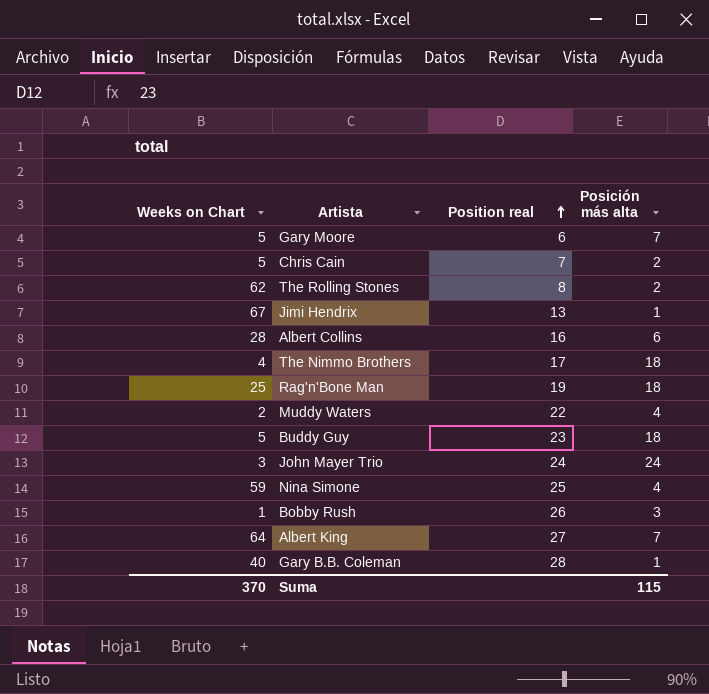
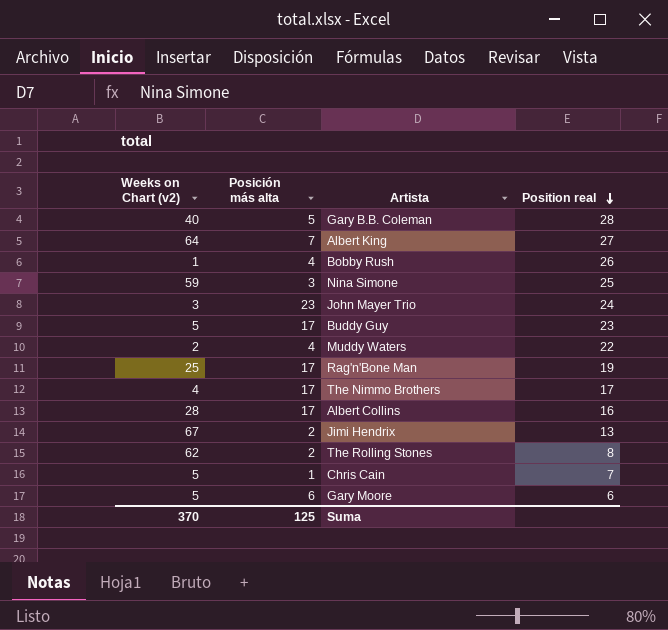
row order: Position real ascending -> Position real descending
column name: Weeks on Chart -> Weeks on Chart (v2)
column Posición más alta | position: 4 -> 2
Gary B.B. Coleman | Posición más alta: 1 -> 5
Bobby Rush | Posición más alta: 3 -> 4
Nina Simone | Posición más alta: 4 -> 3
John Mayer Trio | Posición más alta: 24 -> 23
Buddy Guy | Posición más alta: 18 -> 17
Rag'n'Bone Man | Posición más alta: 18 -> 17
The Nimmo Brothers | Posición más alta: 18 -> 17
Albert Collins | Posición más alta: 6 -> 17
Jimi Hendrix | Posición más alta: 1 -> 2
Chris Cain | Posición más alta: 2 -> 1
Gary Moore | Posición más alta: 7 -> 6
Suma | Posición más alta: 115 -> 125

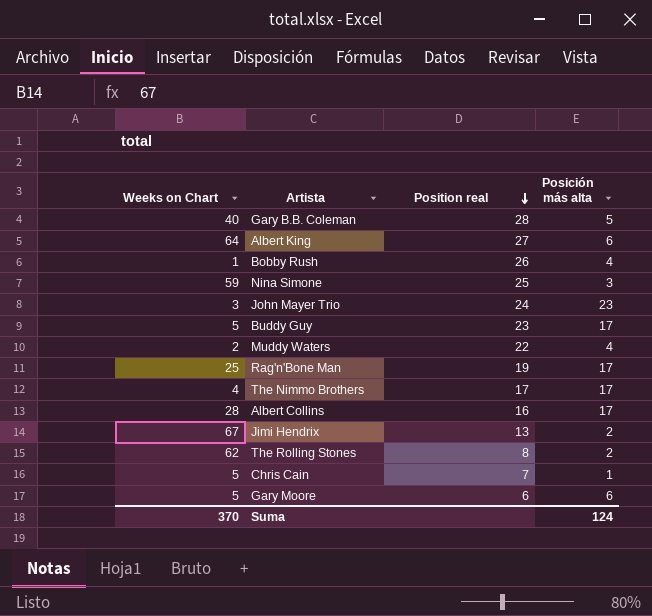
column name: Weeks on Chart (v2) -> Weeks on Chart
column Posición más alta | position: 2 -> 4
Albert King | Posición más alta: 7 -> 6
Suma | Posición más alta: 125 -> 124

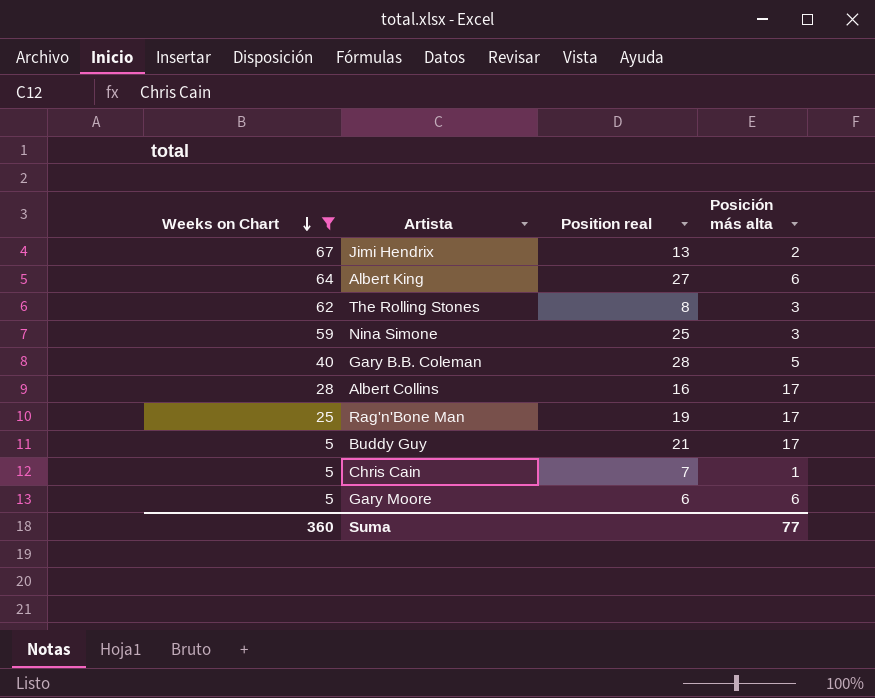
filter: none -> Weeks on Chart >= 5
row order: Position real descending -> Weeks on Chart descending
The Rolling Stones | Posición más alta: 2 -> 3
Buddy Guy | Position real: 23 -> 21
Suma | Weeks on Chart: 370 -> 360
Suma | Posición más alta: 124 -> 77

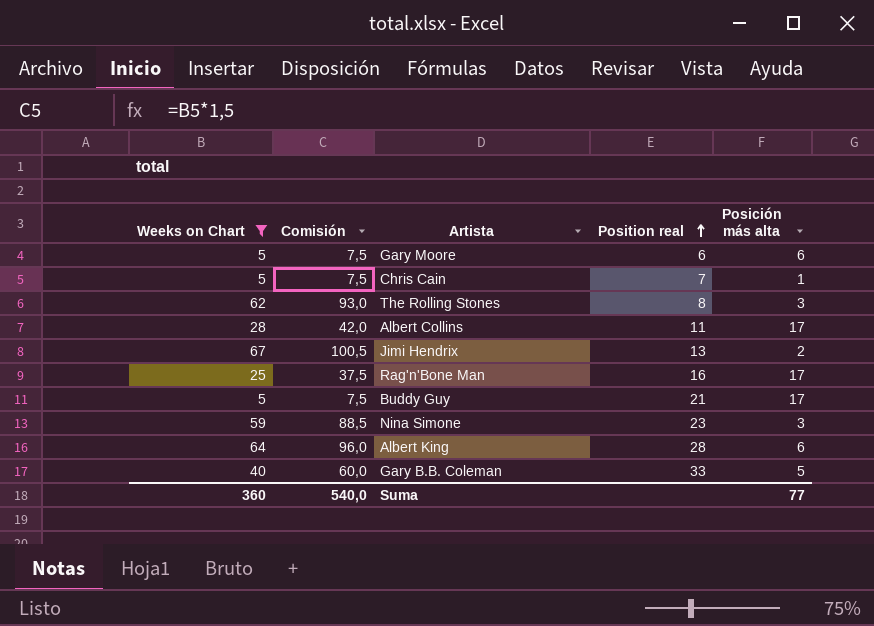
row order: Weeks on Chart descending -> Position real ascending
column Comisión | formula: none -> [Weeks on Chart] * 1,5
Albert Collins | Position real: 16 -> 11
Rag'n'Bone Man | Position real: 19 -> 16
Nina Simone | Position real: 25 -> 23
Albert King | Position real: 27 -> 28
Gary B.B. Coleman | Position real: 28 -> 33

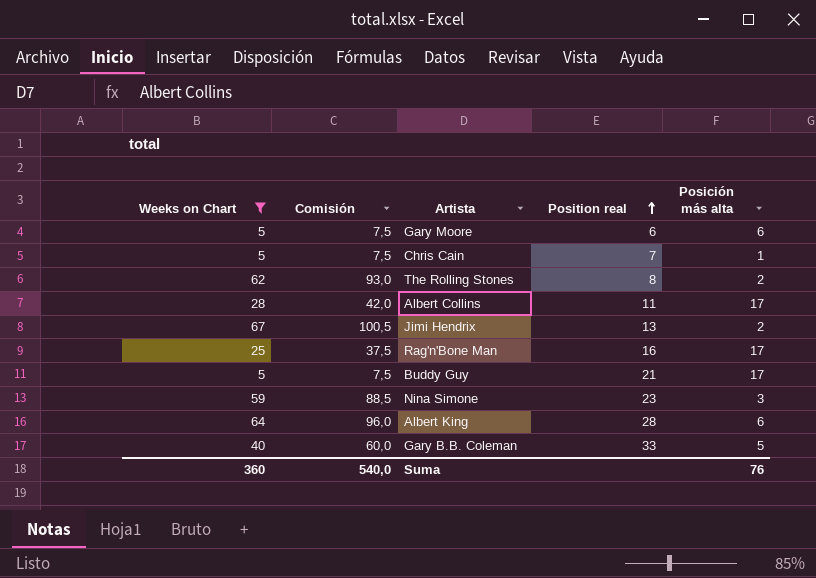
The Rolling Stones | Posición más alta: 3 -> 2
Suma | Posición más alta: 77 -> 76

